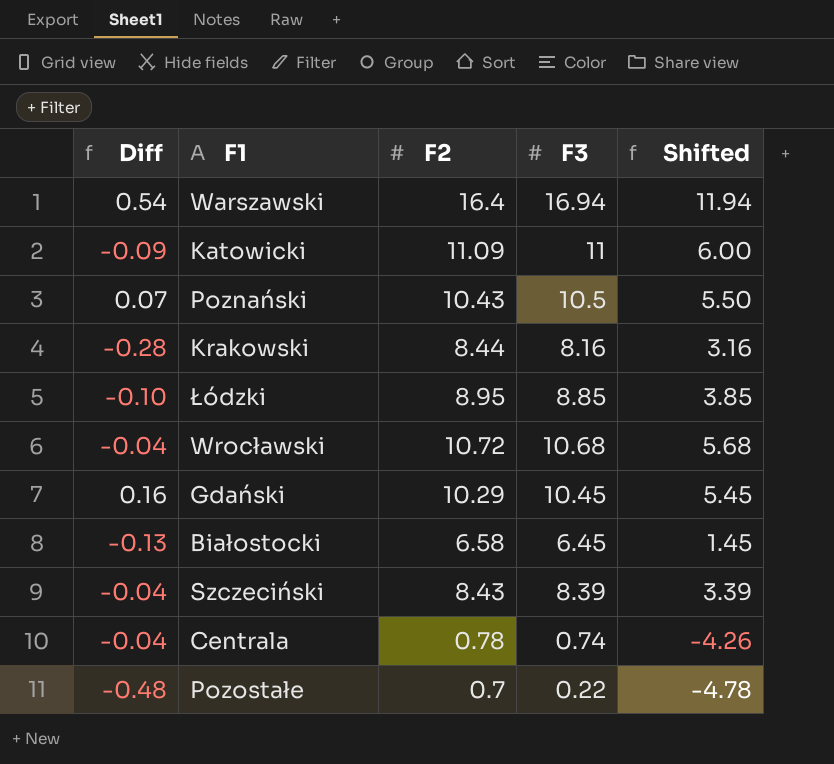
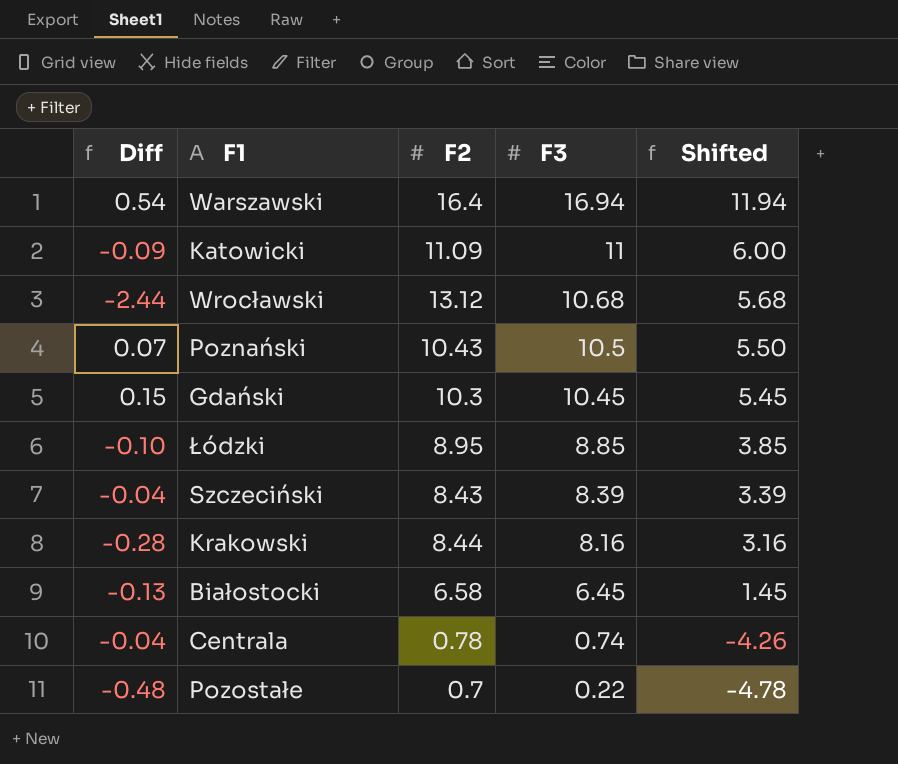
row order: none -> F3 descending
Wrocławski | Diff: -0.04 -> -2.44
Wrocławski | F2: 10.72 -> 13.12
Gdański | Diff: 0.16 -> 0.15
Gdański | F2: 10.29 -> 10.3

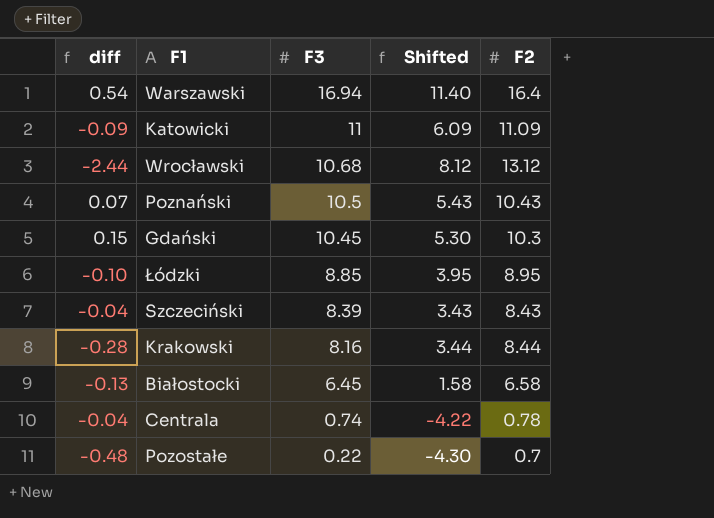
column name: Diff -> diff
column Shifted | formula: [F3] - 5 -> [F2] - 5
column F2 | position: 3 -> 5

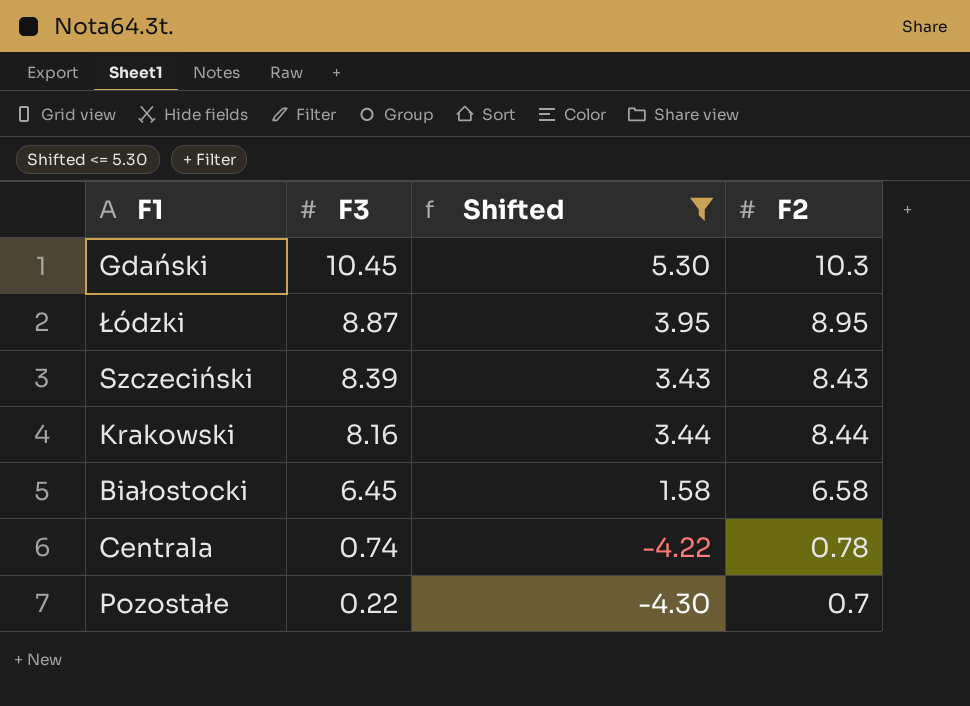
filter: none -> Shifted <= 5.30
column diff | formula: [F3] - [F2] -> none
Łódzki | F3: 8.85 -> 8.87

